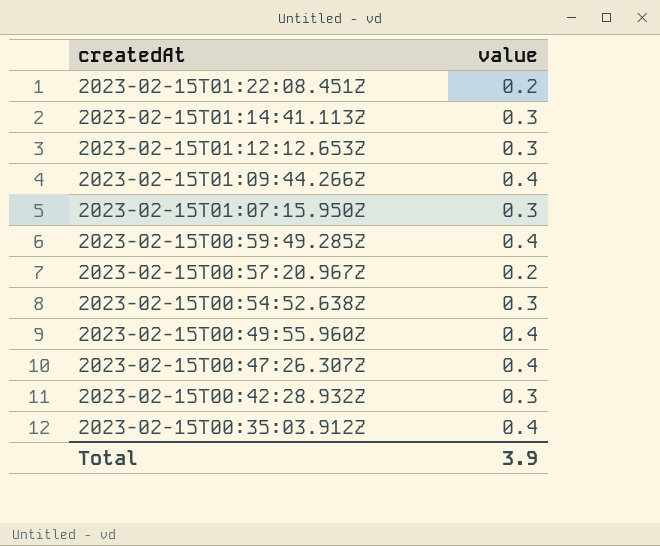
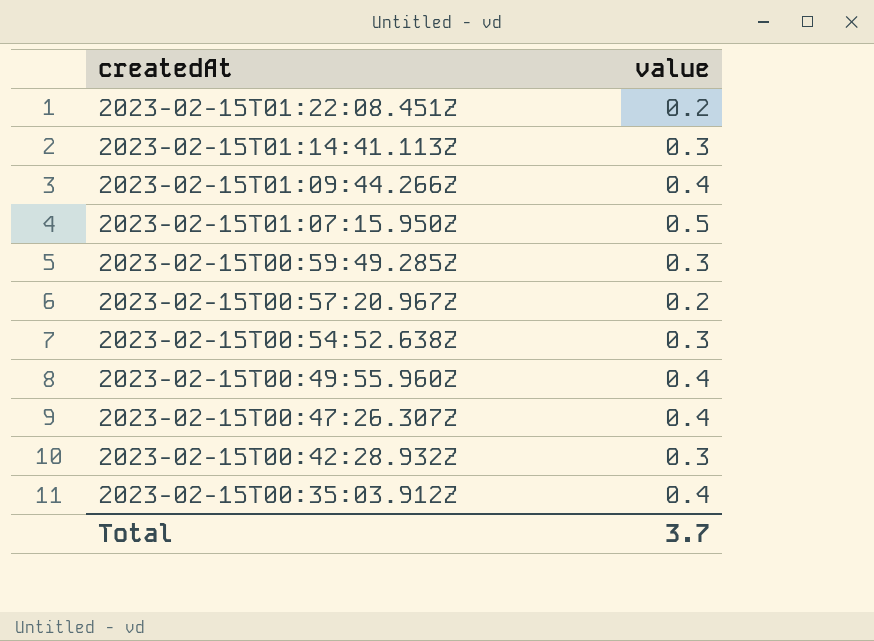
row 2023-02-15T01:12:12.653Z: 0.3 -> none
2023-02-15T01:07:15.950Z | value: 0.3 -> 0.5
2023-02-15T00:59:49.285Z | value: 0.4 -> 0.3
Total | value: 3.9 -> 3.7

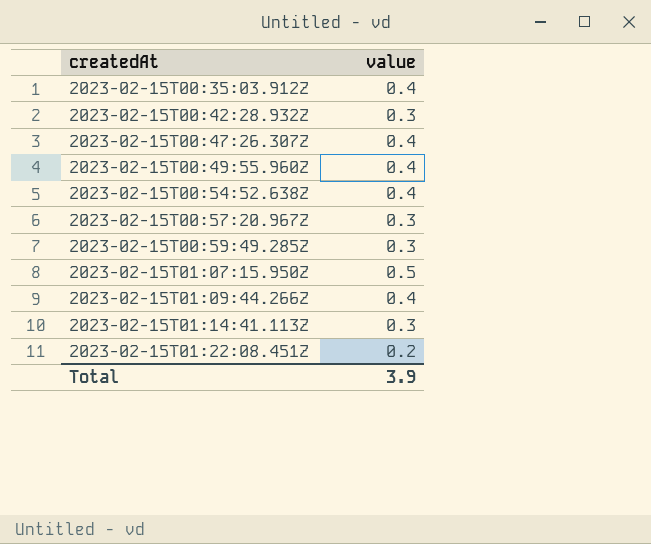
row order: createdAt descending -> createdAt ascending
2023-02-15T00:54:52.638Z | value: 0.3 -> 0.4
2023-02-15T00:57:20.967Z | value: 0.2 -> 0.3
Total | value: 3.7 -> 3.9

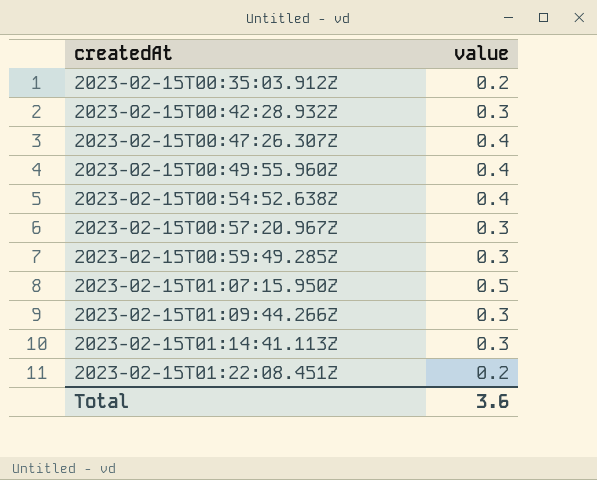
2023-02-15T00:35:03.912Z | value: 0.4 -> 0.2
2023-02-15T01:09:44.266Z | value: 0.4 -> 0.3
Total | value: 3.9 -> 3.6

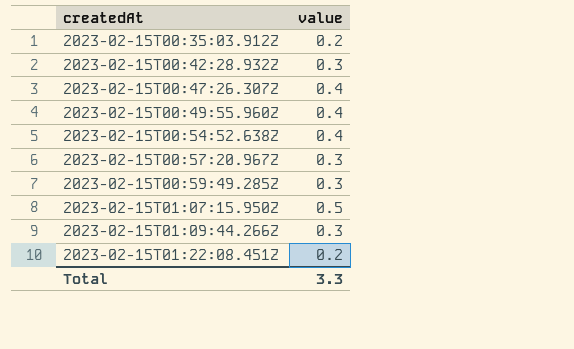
row 2023-02-15T01:14:41.113Z: 0.3 -> none
Total | value: 3.6 -> 3.3

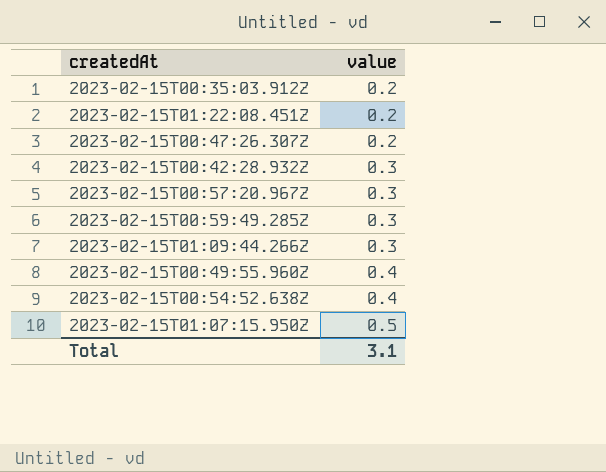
row order: createdAt ascending -> value ascending
2023-02-15T00:47:26.307Z | value: 0.4 -> 0.2
Total | value: 3.3 -> 3.1

